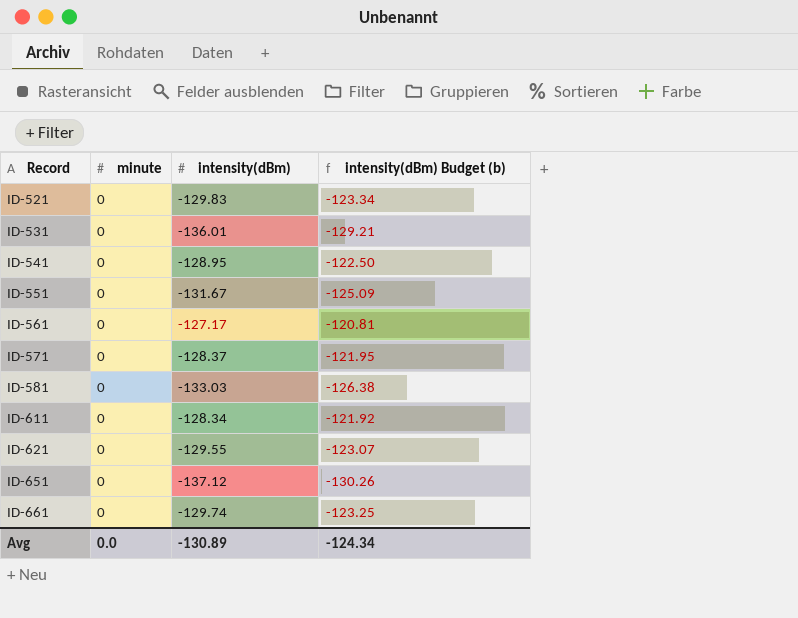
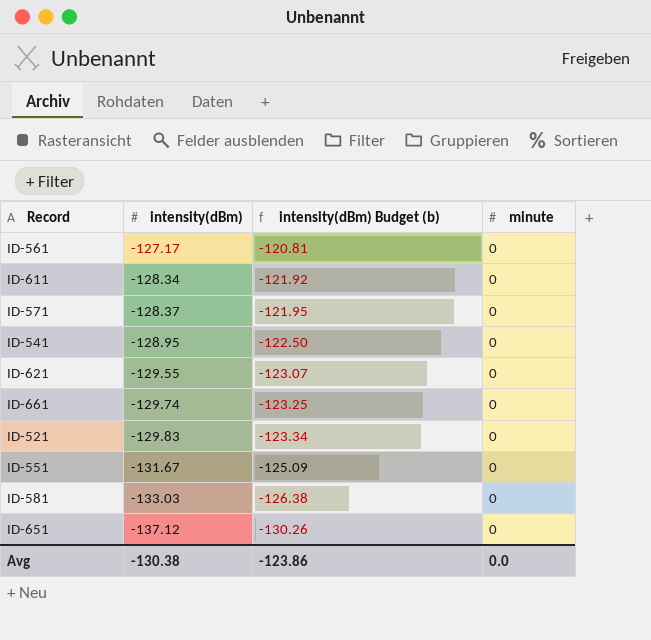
row order: Record ascending -> intensity(dBm) descending
column minute | position: 2 -> 4
row ID-531: 0 | -136.01 | -129.21 -> none
Avg | intensity(dBm): -130.89 -> -130.38
Avg | intensity(dBm) Budget (b): -124.34 -> -123.86

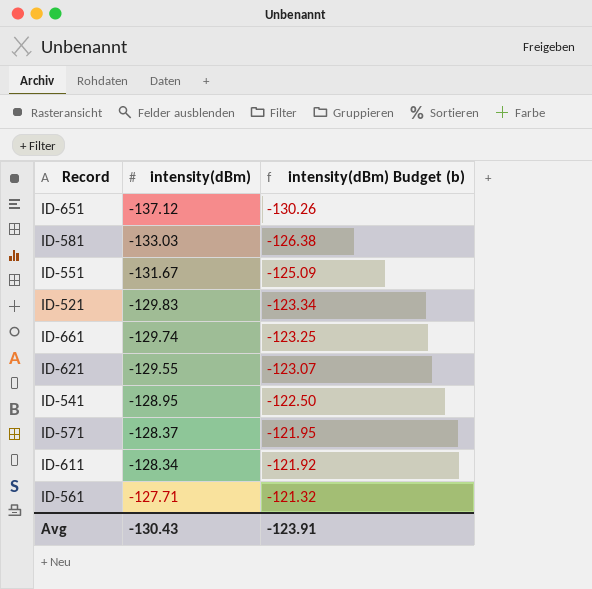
row order: intensity(dBm) descending -> intensity(dBm) ascending
column minute | position: 4 -> none
ID-561 | intensity(dBm): -127.17 -> -127.71
ID-561 | intensity(dBm) Budget (b): -120.81 -> -121.32
Avg | intensity(dBm): -130.38 -> -130.43
Avg | intensity(dBm) Budget (b): -123.86 -> -123.91

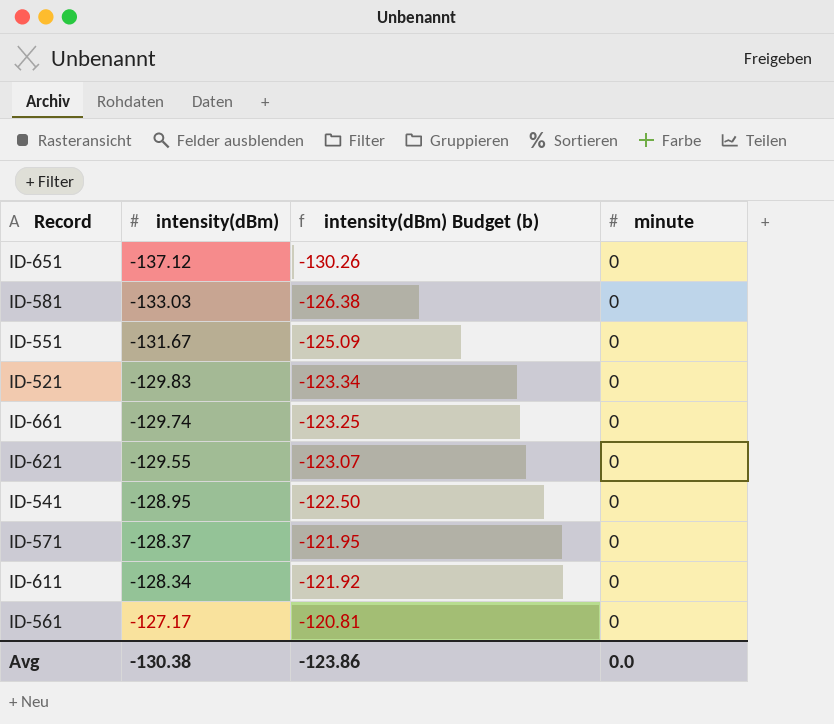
column minute | position: none -> 4
ID-561 | intensity(dBm): -127.71 -> -127.17
ID-561 | intensity(dBm) Budget (b): -121.32 -> -120.81
Avg | intensity(dBm): -130.43 -> -130.38
Avg | intensity(dBm) Budget (b): -123.91 -> -123.86

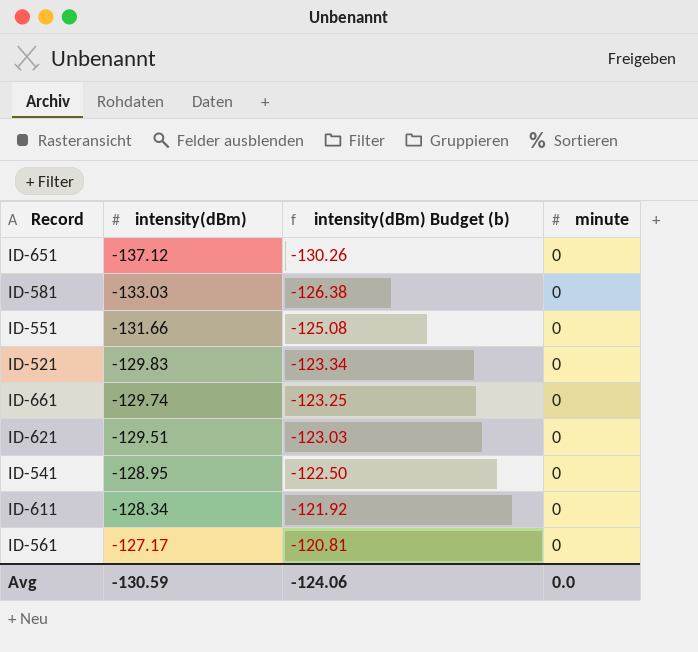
row ID-571: -128.37 | -121.95 | 0 -> none
ID-551 | intensity(dBm): -131.67 -> -131.66
ID-551 | intensity(dBm) Budget (b): -125.09 -> -125.08
ID-621 | intensity(dBm): -129.55 -> -129.51
ID-621 | intensity(dBm) Budget (b): -123.07 -> -123.03
Avg | intensity(dBm): -130.38 -> -130.59
Avg | intensity(dBm) Budget (b): -123.86 -> -124.06

